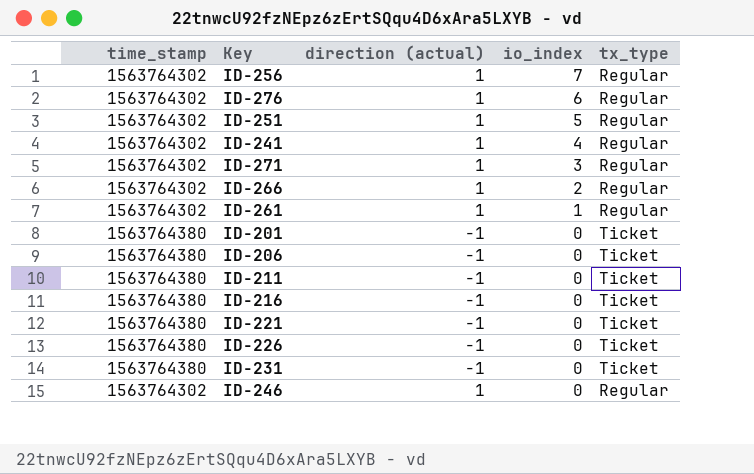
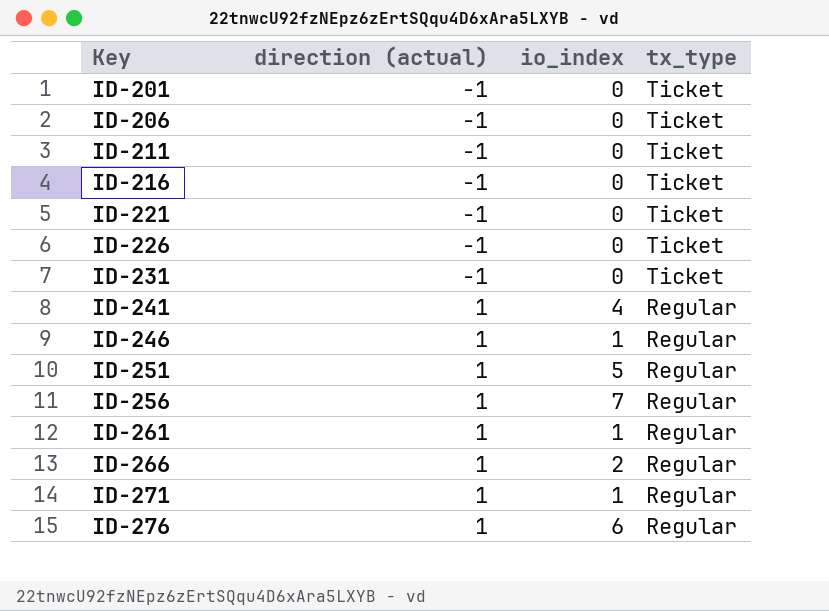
row order: io_index descending -> Key ascending
column time_stamp | position: 1 -> none
ID-246 | io_index: 0 -> 1
ID-271 | io_index: 3 -> 1

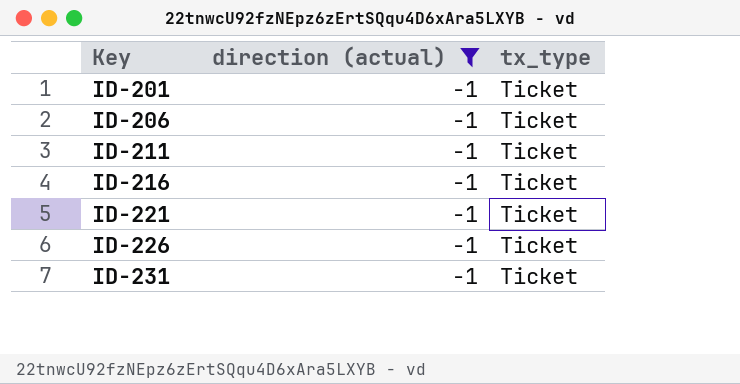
filter: none -> direction (actual) = -1
column io_index | position: 3 -> none

